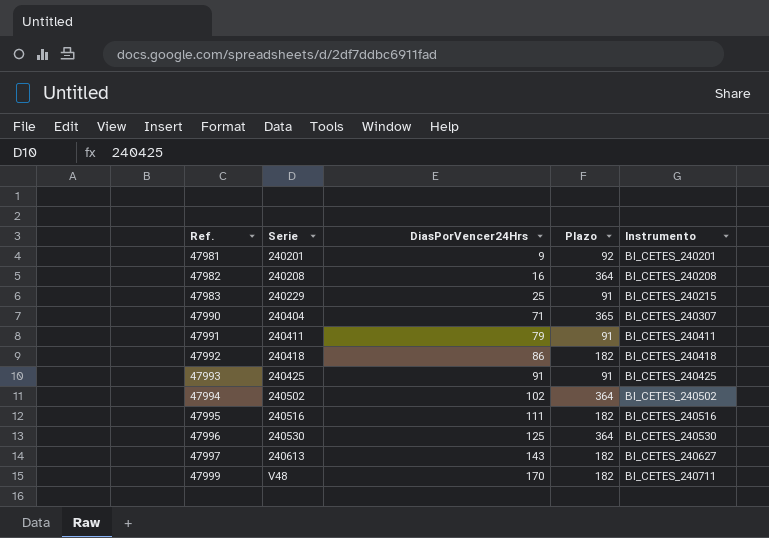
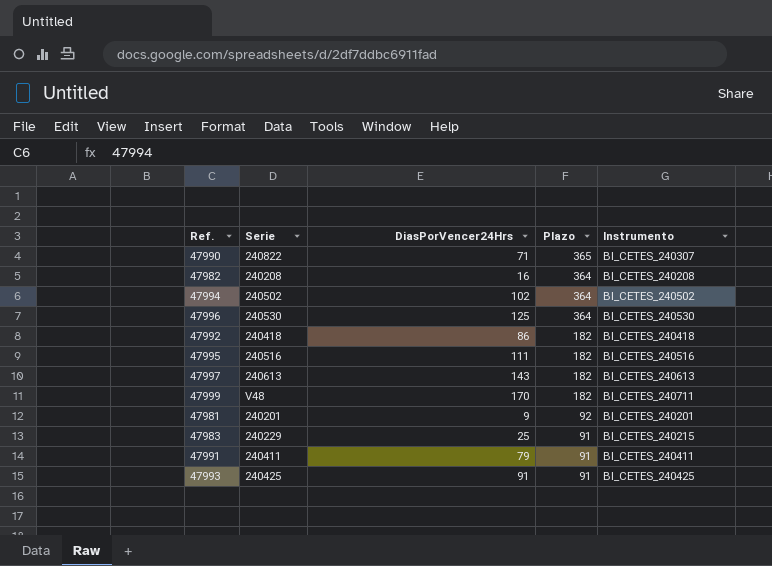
row order: Ref. ascending -> Plazo descending
47990 | Serie: 240404 -> 240822
47997 | Instrumento: BI_CETES_240627 -> BI_CETES_240613

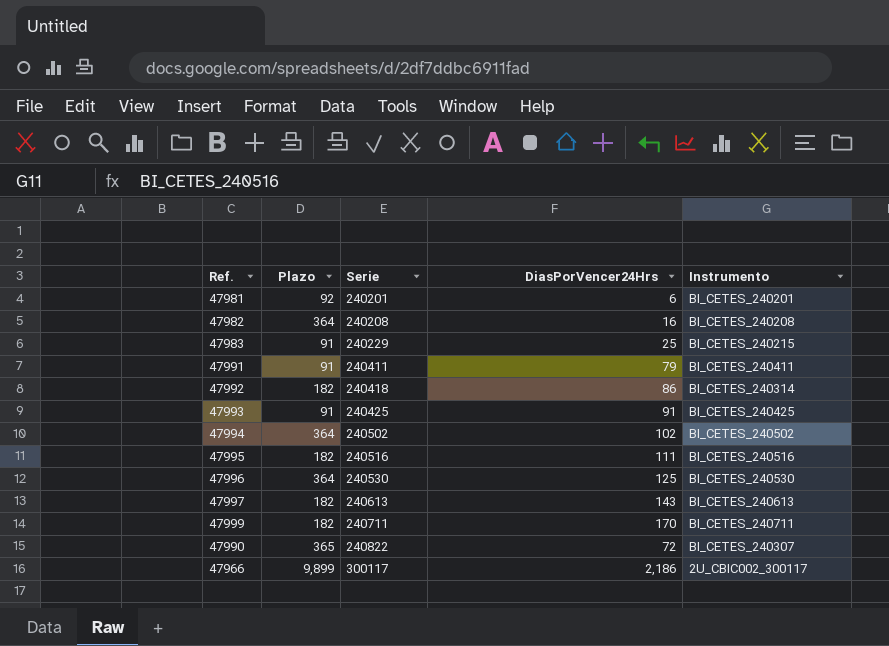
row order: Plazo descending -> Serie ascending
column Plazo | position: 4 -> 2
47981 | DiasPorVencer24Hrs: 9 -> 6
47992 | Instrumento: BI_CETES_240418 -> BI_CETES_240314
47999 | Serie: V48 -> 240711
47990 | DiasPorVencer24Hrs: 71 -> 72
row 47966: none -> 9,899 | 300117 | 2,186 | 2U_CBIC002_300117

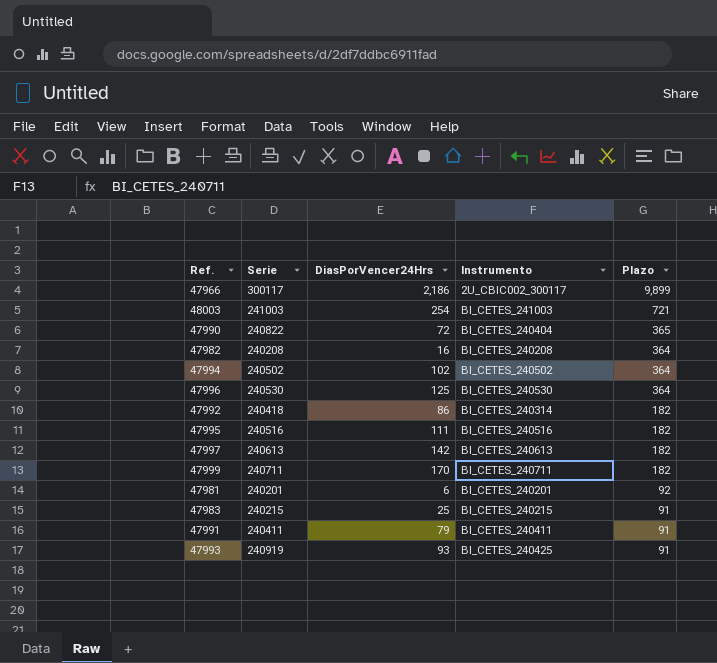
row order: Serie ascending -> Plazo descending
column Plazo | position: 2 -> 5
row 48003: none -> 241003 | 254 | BI_CETES_241003 | 721
47990 | Instrumento: BI_CETES_240307 -> BI_CETES_240404
47997 | DiasPorVencer24Hrs: 143 -> 142
47983 | Serie: 240229 -> 240215
47993 | Serie: 240425 -> 240919
47993 | DiasPorVencer24Hrs: 91 -> 93

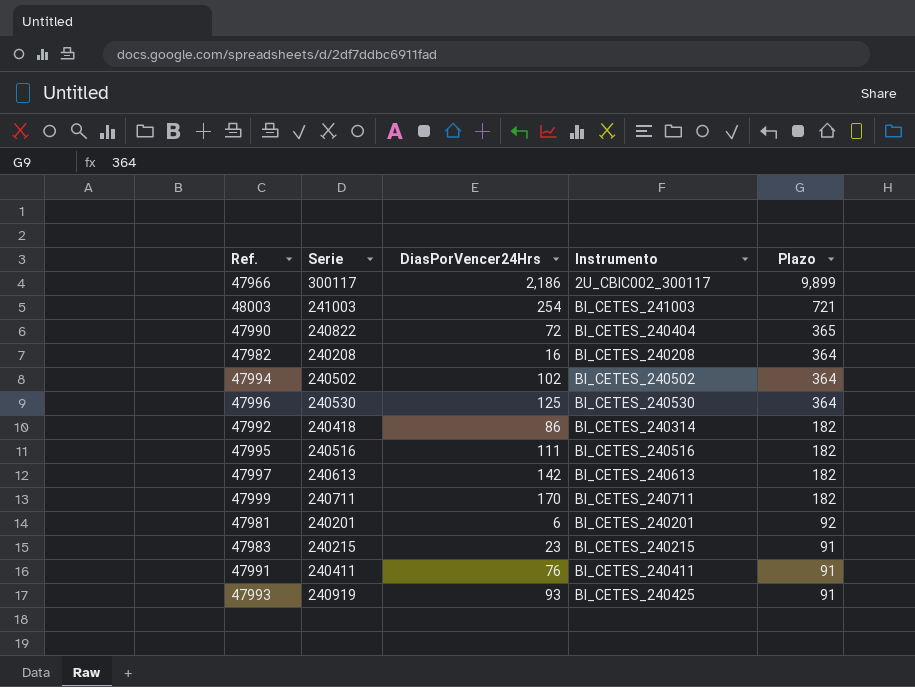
47983 | DiasPorVencer24Hrs: 25 -> 23
47991 | DiasPorVencer24Hrs: 79 -> 76

